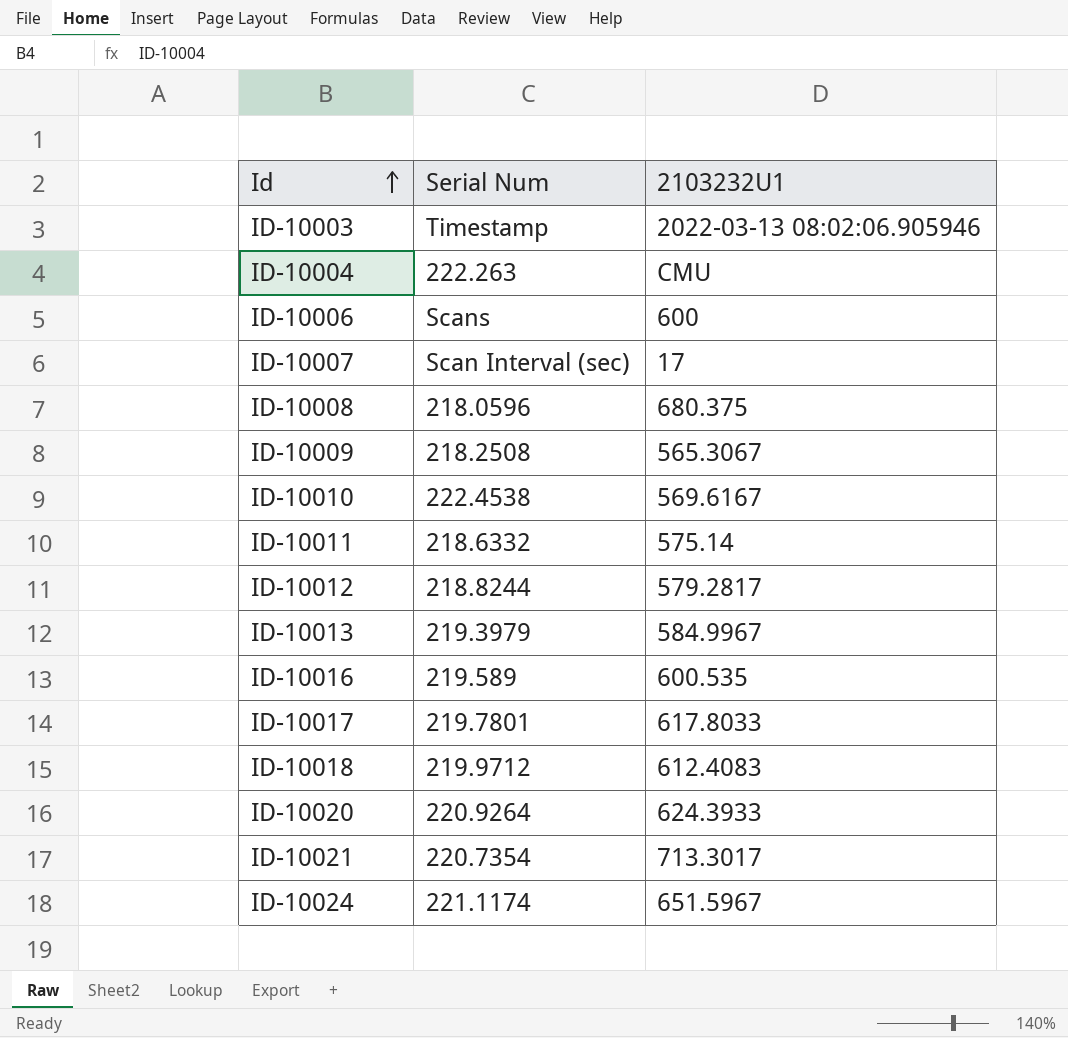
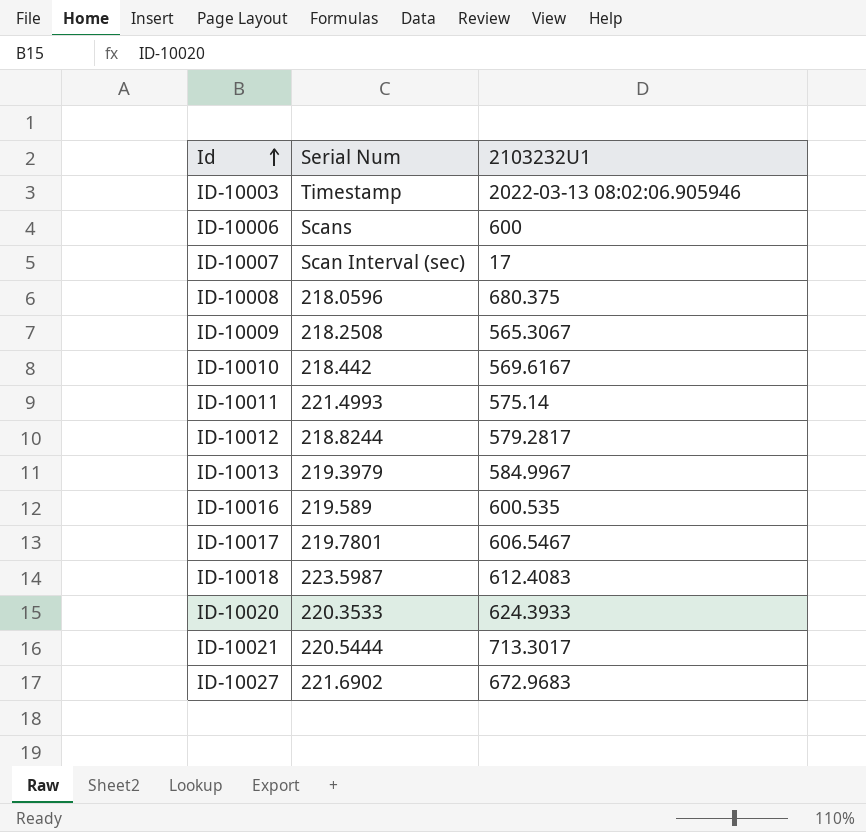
row ID-10004: 222.263 | CMU -> none
row ID-10024: 221.1174 | 651.5967 -> none
ID-10010 | Serial Num: 222.4538 -> 218.442
ID-10011 | Serial Num: 218.6332 -> 221.4993
ID-10017 | 2103232U1: 617.8033 -> 606.5467
ID-10018 | Serial Num: 219.9712 -> 223.5987
ID-10020 | Serial Num: 220.9264 -> 220.3533
ID-10021 | Serial Num: 220.7354 -> 220.5444
row ID-10027: none -> 221.6902 | 672.9683

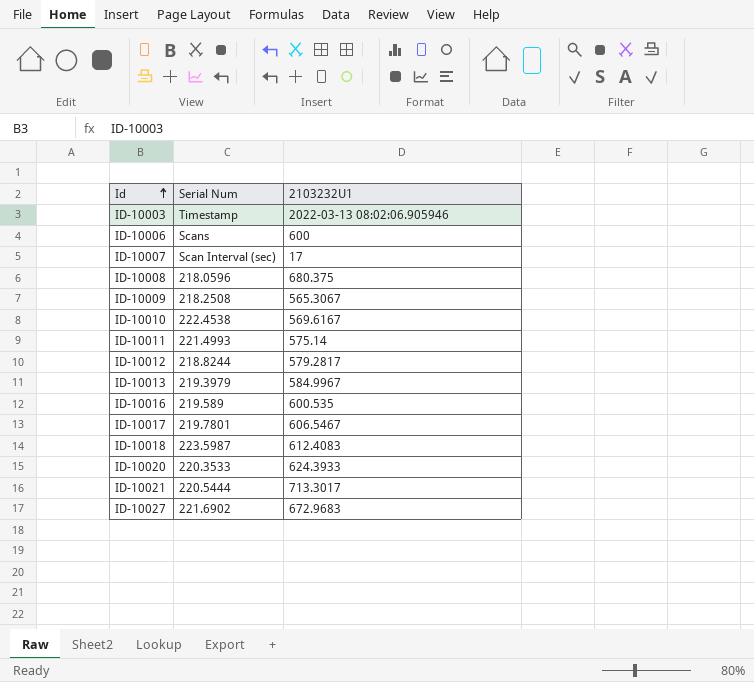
ID-10010 | Serial Num: 218.442 -> 222.4538

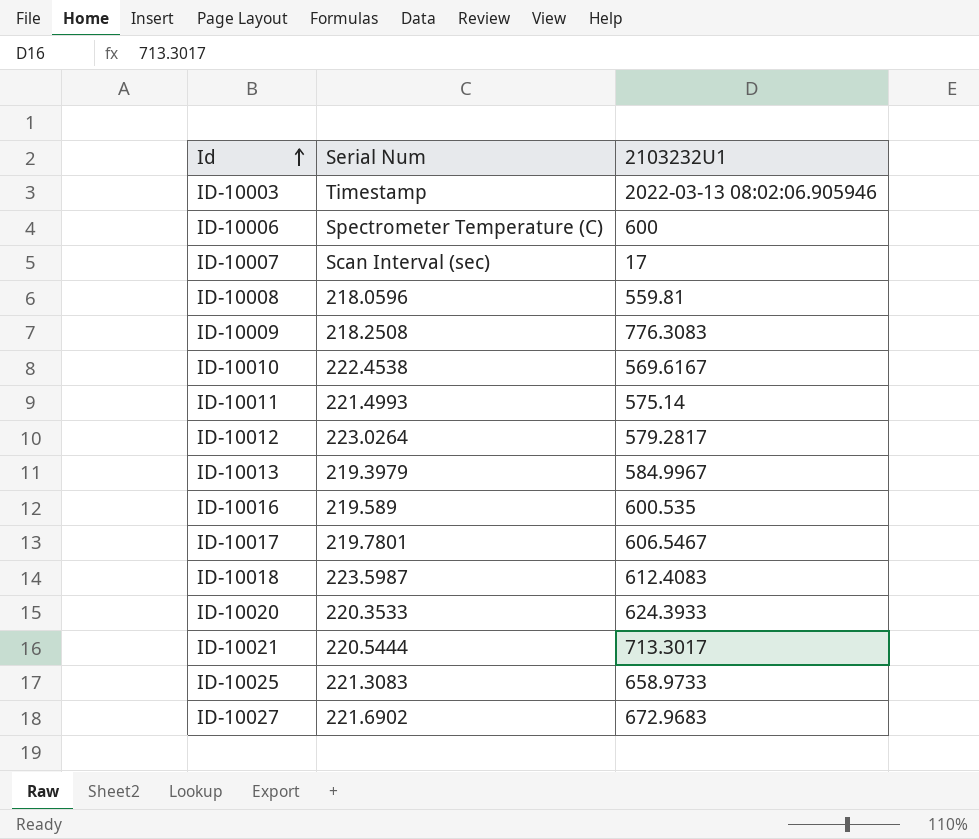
ID-10006 | Serial Num: Scans -> Spectrometer Temperature (C)
ID-10008 | 2103232U1: 680.375 -> 559.81
ID-10009 | 2103232U1: 565.3067 -> 776.3083
ID-10012 | Serial Num: 218.8244 -> 223.0264
row ID-10025: none -> 221.3083 | 658.9733

